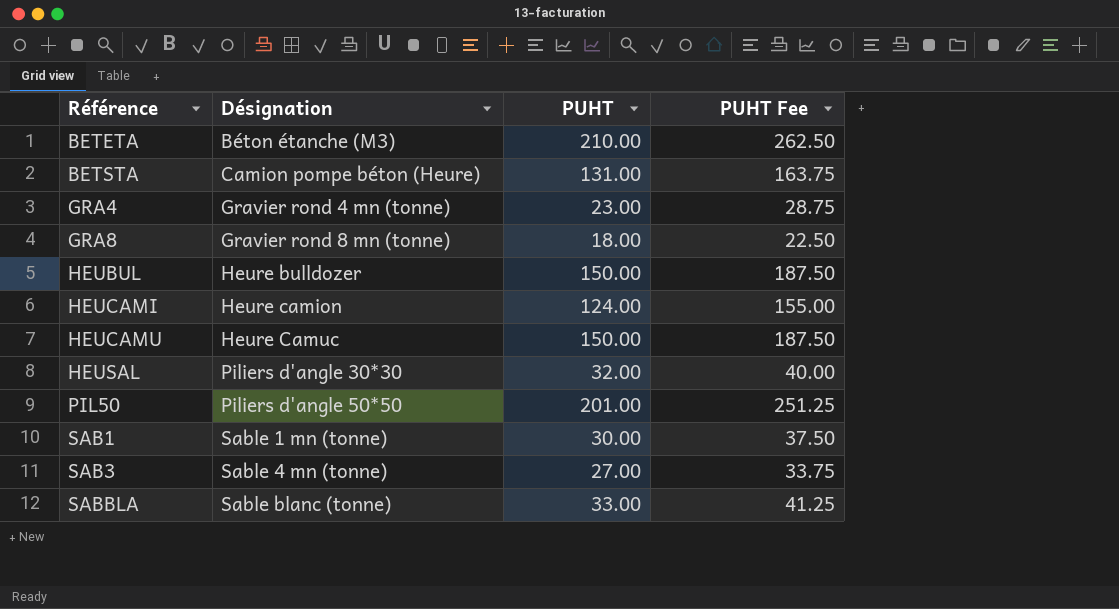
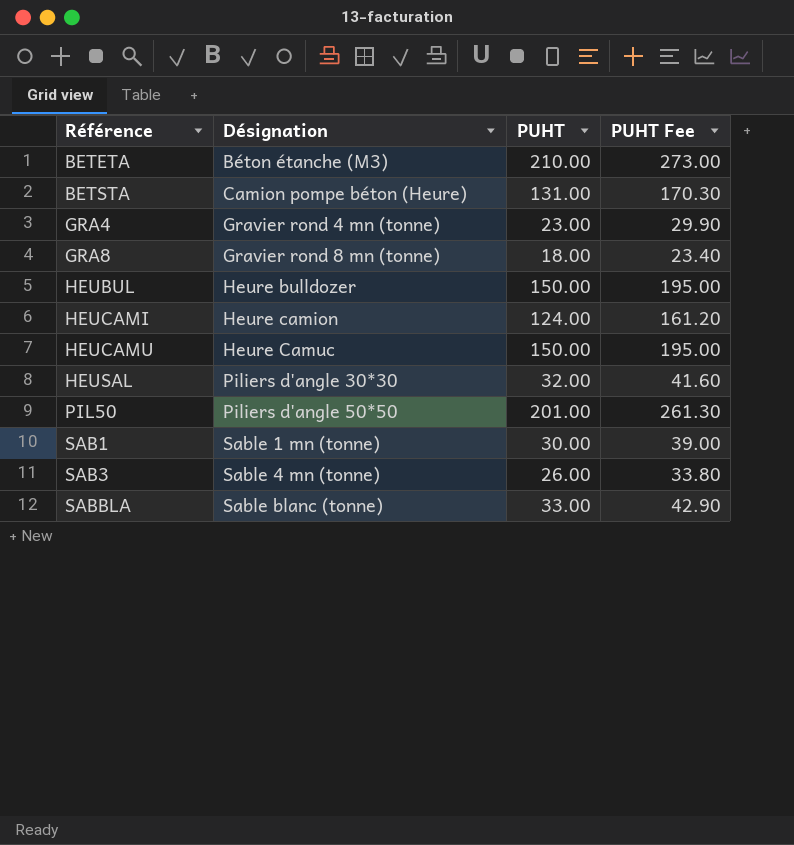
column PUHT Fee | formula: [PUHT] * 1.25 -> [PUHT] * 1.3
SAB3 | PUHT: 27.00 -> 26.00

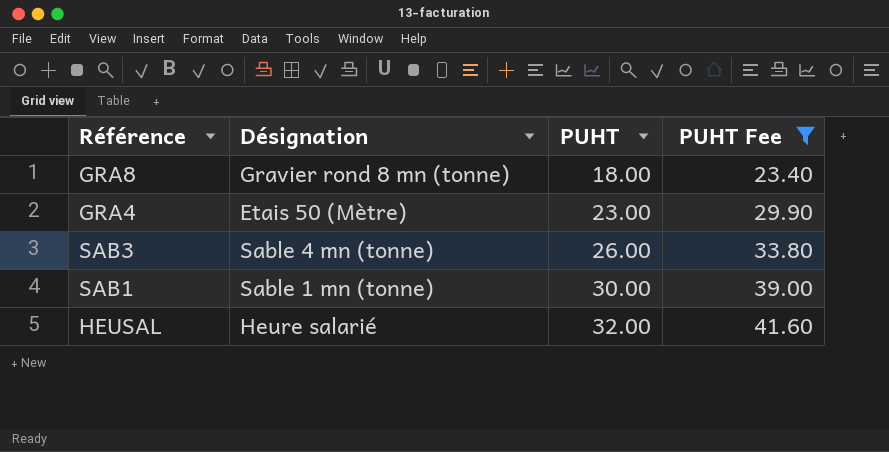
filter: none -> PUHT Fee <= 41.60
row order: Référence ascending -> PUHT ascending
GRA4 | Désignation: Gravier rond 4 mn (tonne) -> Etais 50 (Mètre)
HEUSAL | Désignation: Piliers d'angle 30*30 -> Heure salarié

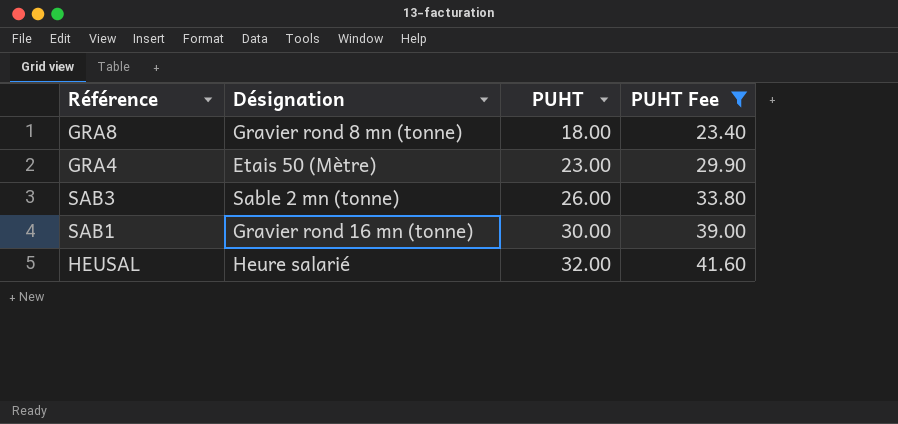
SAB3 | Désignation: Sable 4 mn (tonne) -> Sable 2 mn (tonne)
SAB1 | Désignation: Sable 1 mn (tonne) -> Gravier rond 16 mn (tonne)

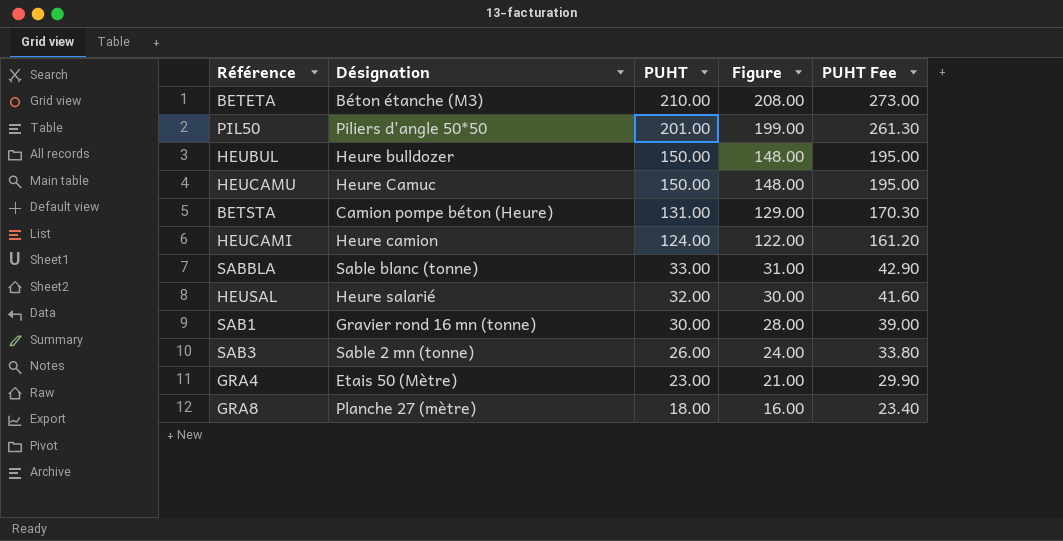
filter: PUHT Fee <= 41.60 -> none
row order: PUHT ascending -> PUHT descending
column Figure | formula: none -> [PUHT] - 2
GRA8 | Désignation: Gravier rond 8 mn (tonne) -> Planche 27 (mètre)

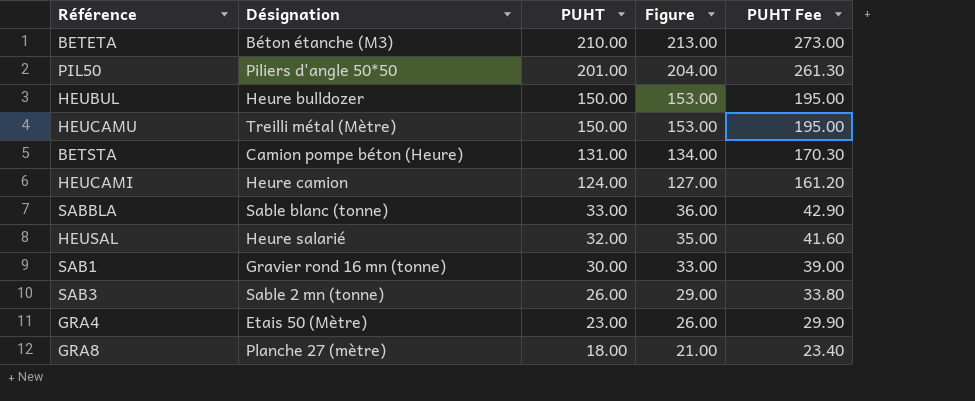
column Figure | formula: [PUHT] - 2 -> [PUHT] + 3
HEUCAMU | Désignation: Heure Camuc -> Treilli métal (Mètre)

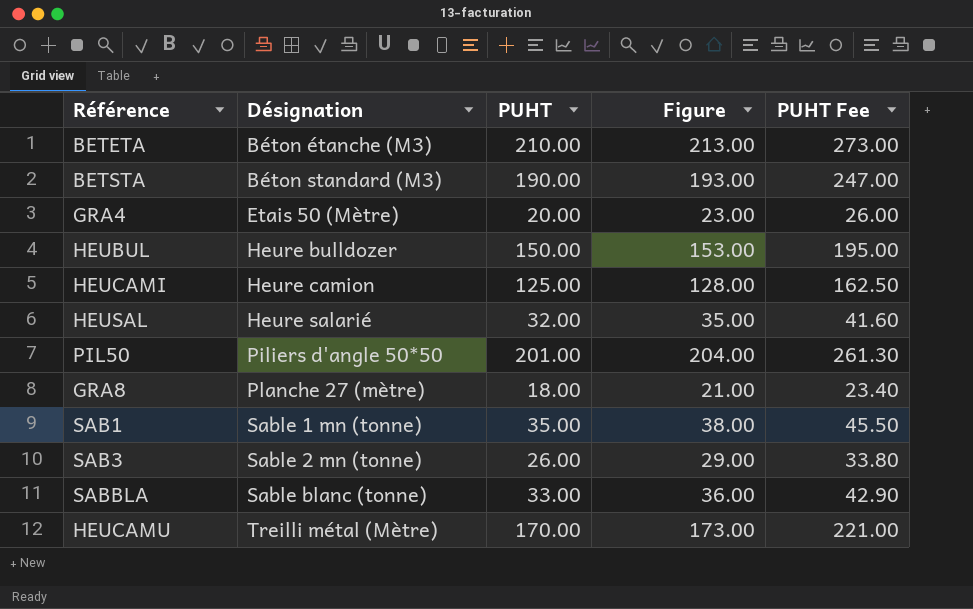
row order: PUHT descending -> Désignation ascending
BETSTA | Désignation: Camion pompe béton (Heure) -> Béton standard (M3)
BETSTA | PUHT: 131.00 -> 190.00
BETSTA | Figure: 134.00 -> 193.00
BETSTA | PUHT Fee: 170.30 -> 247.00
GRA4 | PUHT: 23.00 -> 20.00
GRA4 | Figure: 26.00 -> 23.00
GRA4 | PUHT Fee: 29.90 -> 26.00
HEUCAMI | PUHT: 124.00 -> 125.00
HEUCAMI | Figure: 127.00 -> 128.00
HEUCAMI | PUHT Fee: 161.20 -> 162.50
SAB1 | Désignation: Gravier rond 16 mn (tonne) -> Sable 1 mn (tonne)
SAB1 | PUHT: 30.00 -> 35.00
SAB1 | Figure: 33.00 -> 38.00
SAB1 | PUHT Fee: 39.00 -> 45.50
HEUCAMU | PUHT: 150.00 -> 170.00
HEUCAMU | Figure: 153.00 -> 173.00
HEUCAMU | PUHT Fee: 195.00 -> 221.00

